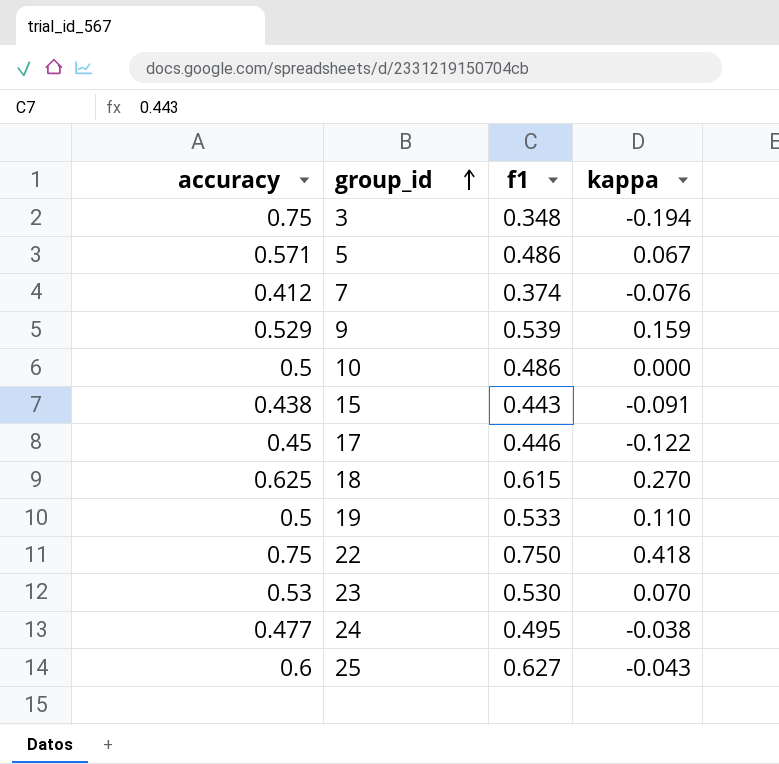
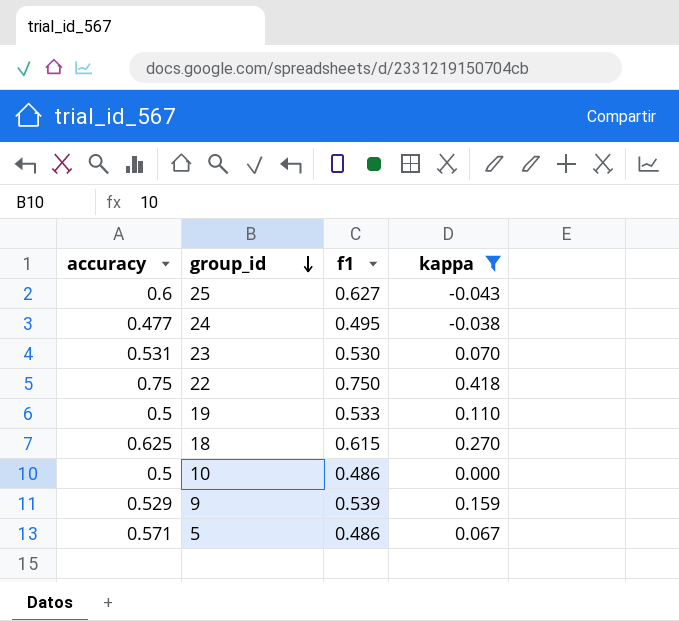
filter: none -> kappa >= -0.043
row order: group_id ascending -> group_id descending
23 | accuracy: 0.53 -> 0.531

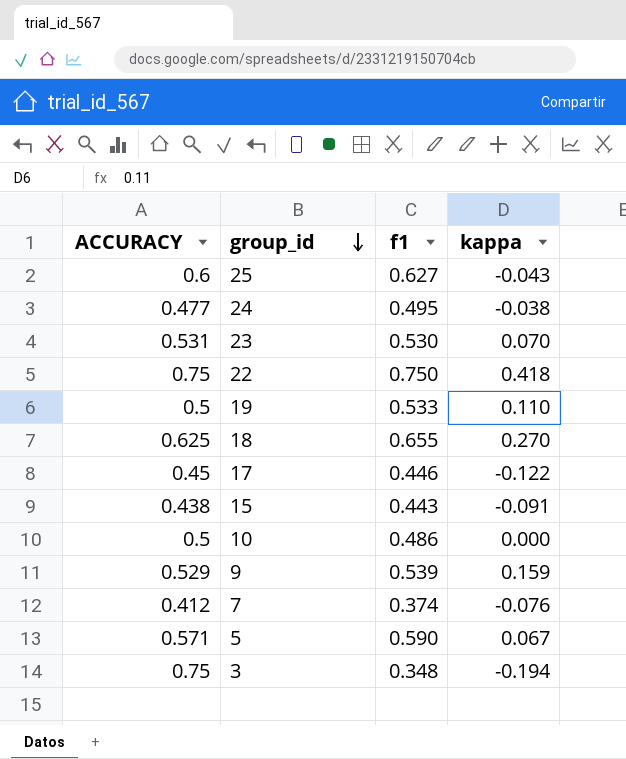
filter: kappa >= -0.043 -> none
column name: accuracy -> ACCURACY
18 | f1: 0.615 -> 0.655
5 | f1: 0.486 -> 0.590

